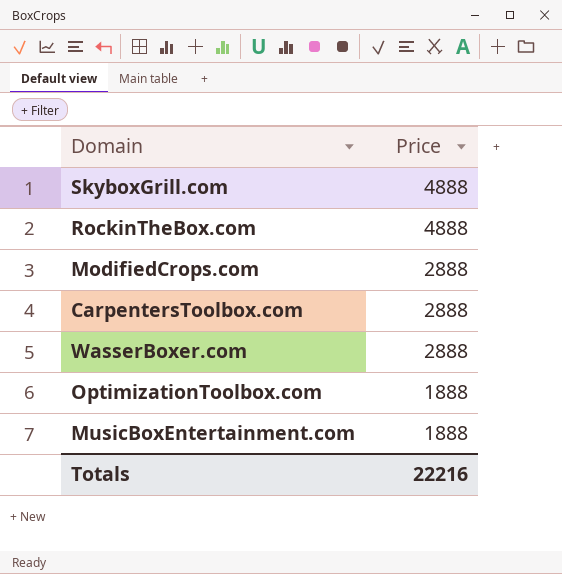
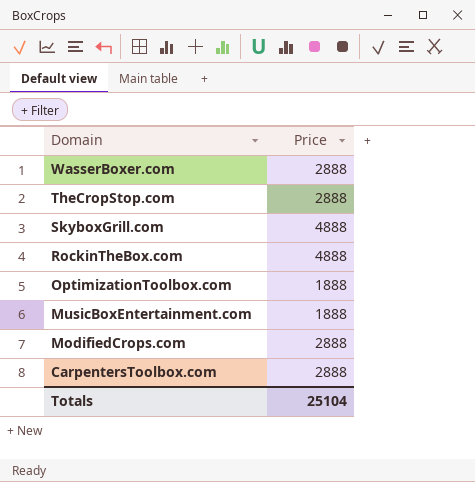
row order: Price descending -> Domain descending
row TheCropStop.com: none -> 2888
Totals | Price: 22216 -> 25104

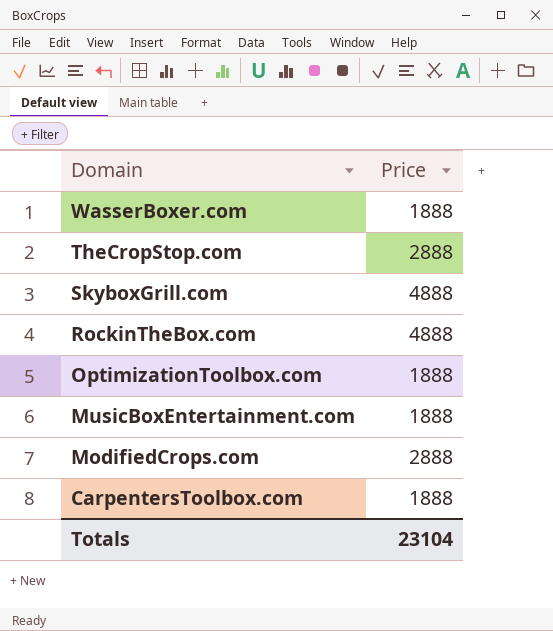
WasserBoxer.com | Price: 2888 -> 1888
CarpentersToolbox.com | Price: 2888 -> 1888
Totals | Price: 25104 -> 23104

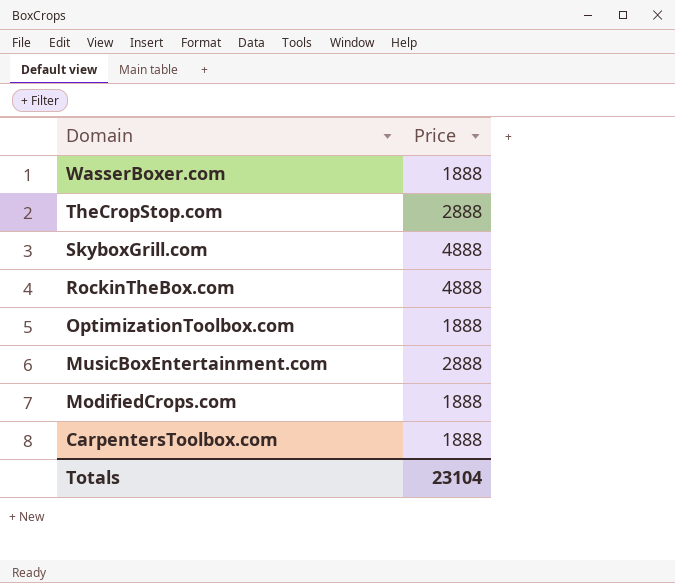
MusicBoxEntertainment.com | Price: 1888 -> 2888
ModifiedCrops.com | Price: 2888 -> 1888

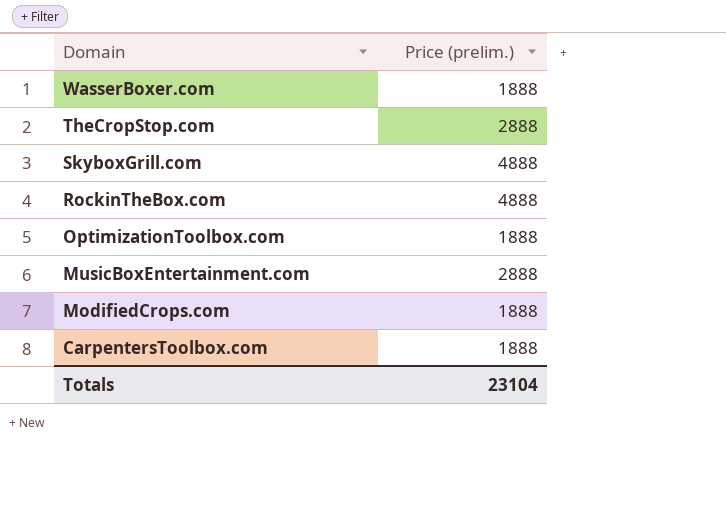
column name: Price -> Price (prelim.)

